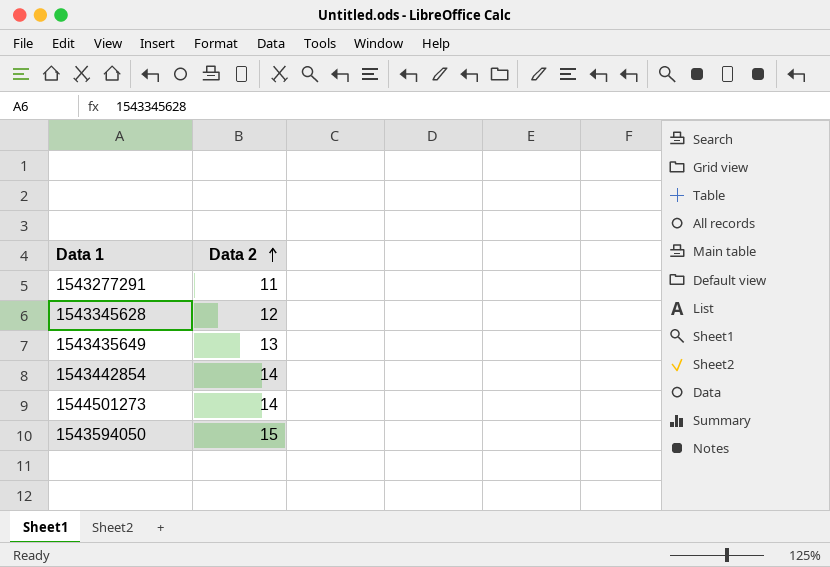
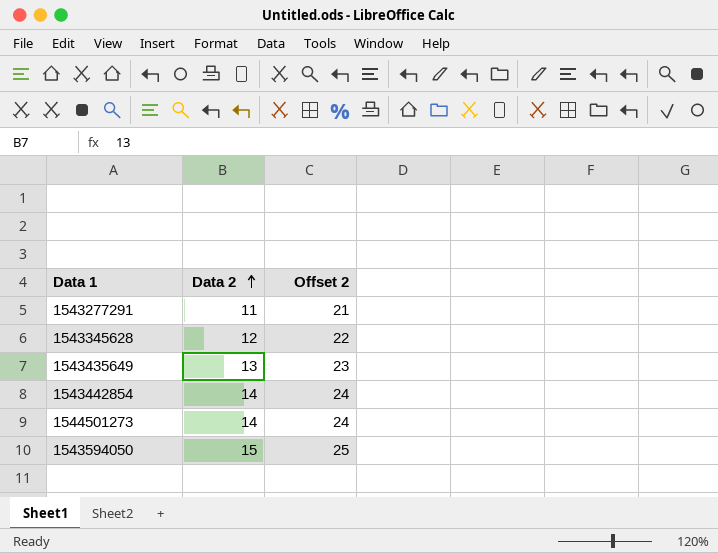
column Offset 2 | formula: none -> [Data 2] + 10

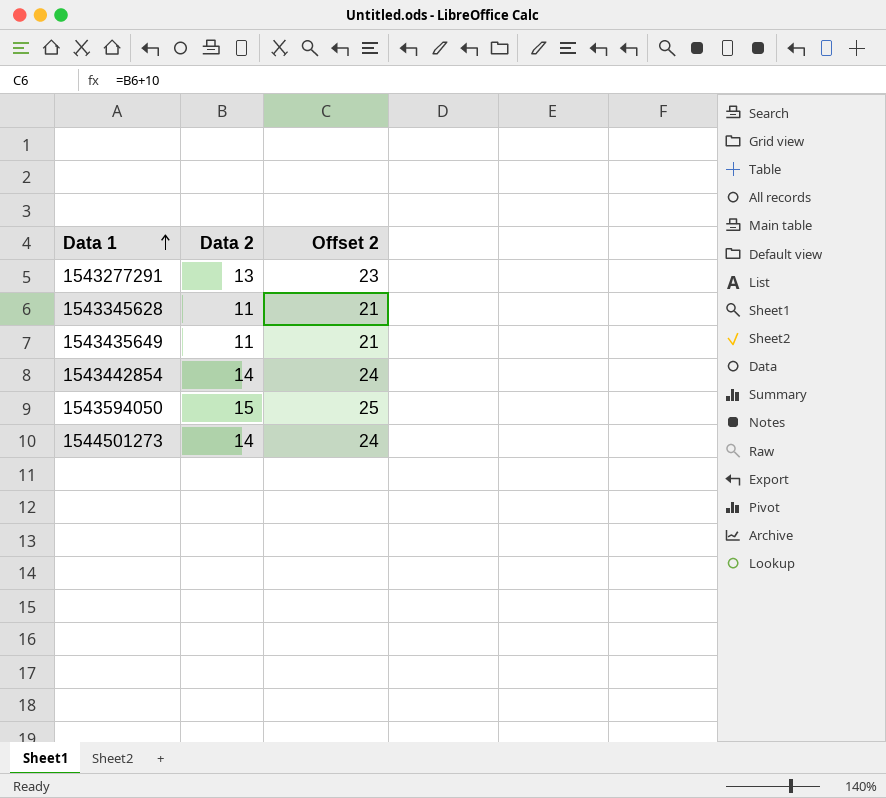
row order: Data 2 ascending -> Data 1 ascending
1543277291 | Data 2: 11 -> 13
1543277291 | Offset 2: 21 -> 23
1543345628 | Data 2: 12 -> 11
1543345628 | Offset 2: 22 -> 21
1543435649 | Data 2: 13 -> 11
1543435649 | Offset 2: 23 -> 21

